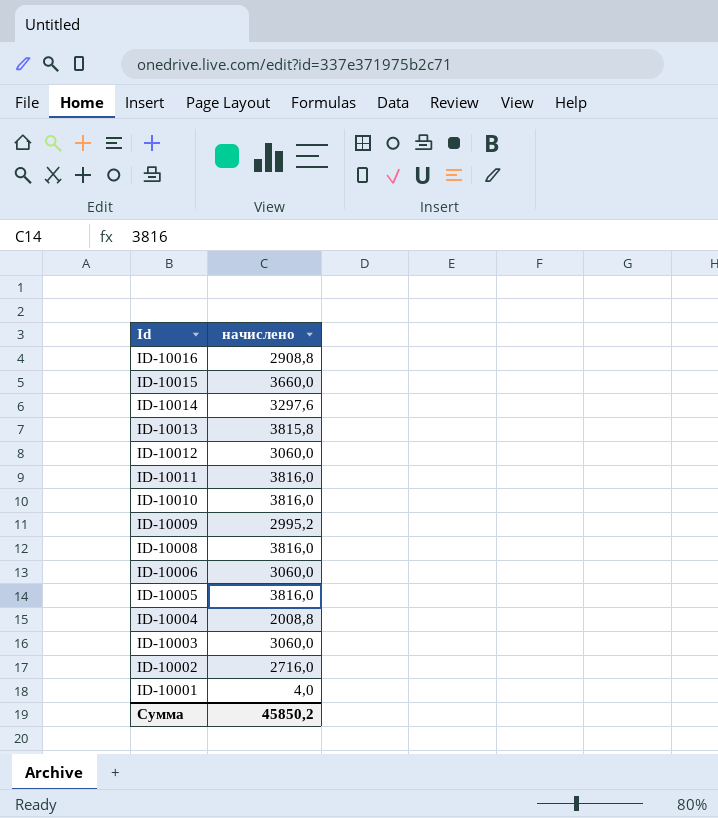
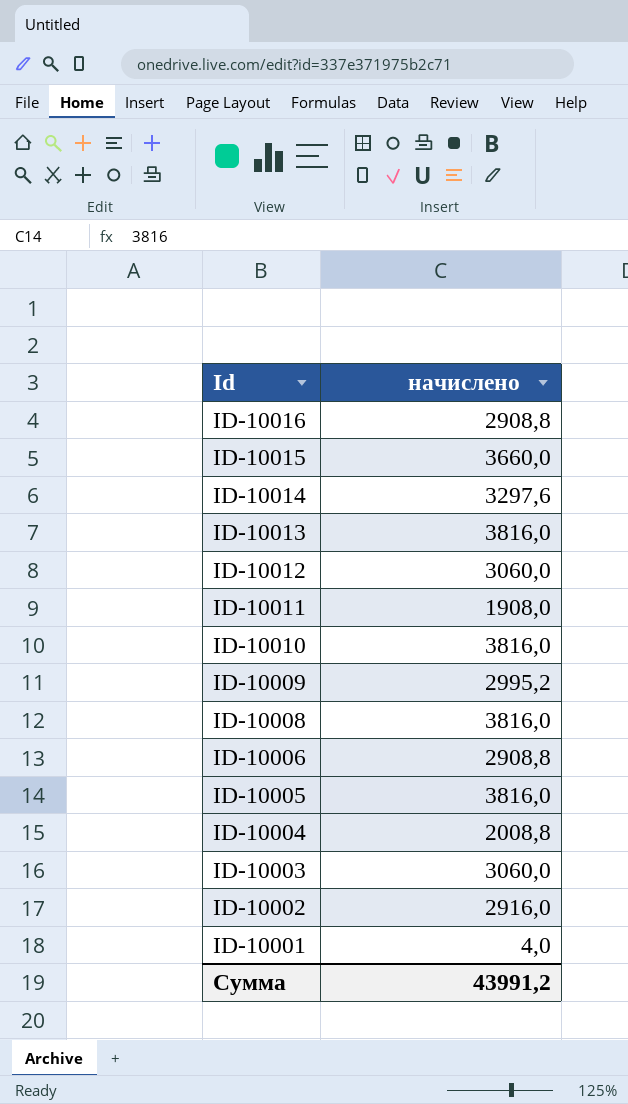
ID-10013 | начислено: 3815,8 -> 3816,0
ID-10011 | начислено: 3816,0 -> 1908,0
ID-10006 | начислено: 3060,0 -> 2908,8
ID-10002 | начислено: 2716,0 -> 2916,0
Сумма | начислено: 45850,2 -> 43991,2

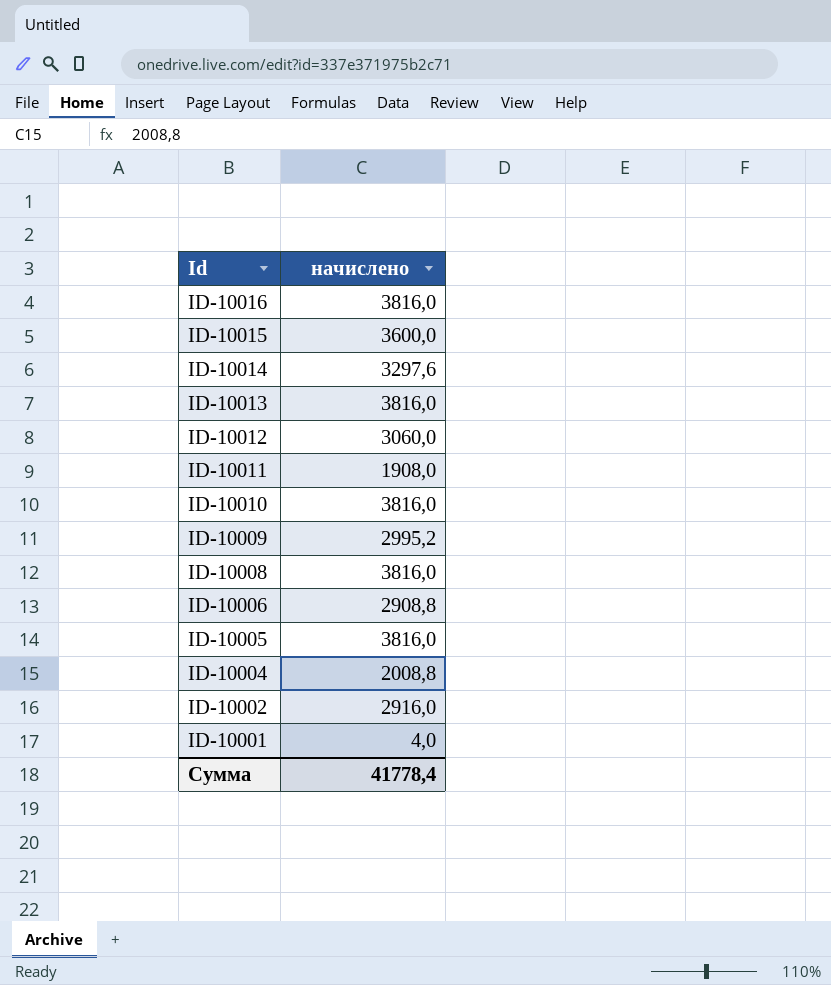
row ID-10003: 3060,0 -> none
ID-10016 | начислено: 2908,8 -> 3816,0
ID-10015 | начислено: 3660,0 -> 3600,0
Сумма | начислено: 43991,2 -> 41778,4

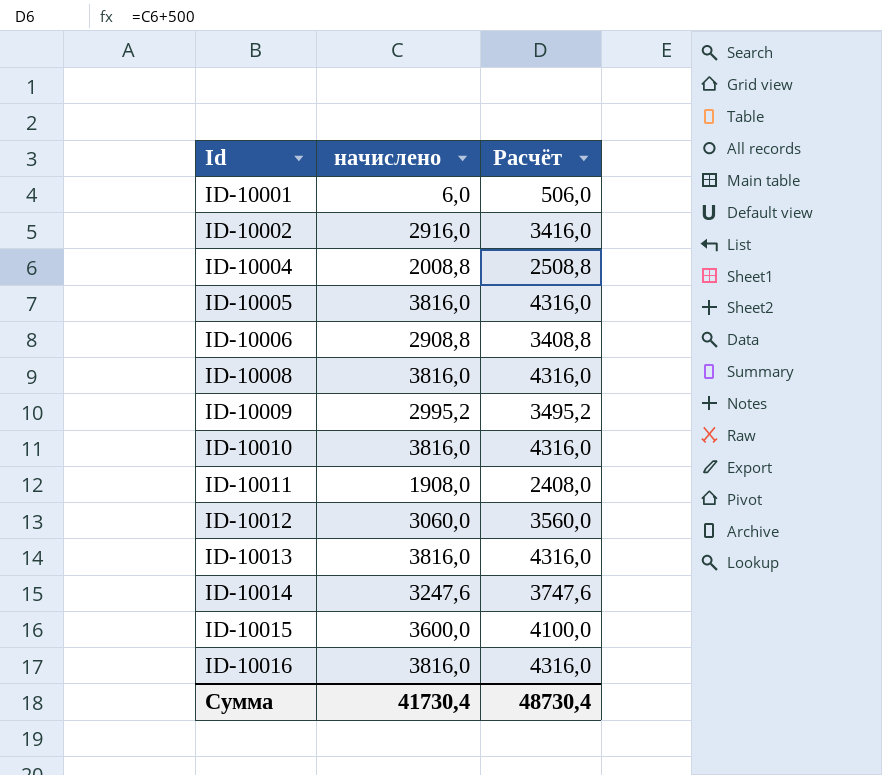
row order: Id descending -> Id ascending
column Расчёт | formula: none -> [начислено] + 500
ID-10001 | начислено: 4,0 -> 6,0
ID-10014 | начислено: 3297,6 -> 3247,6
Сумма | начислено: 41778,4 -> 41730,4

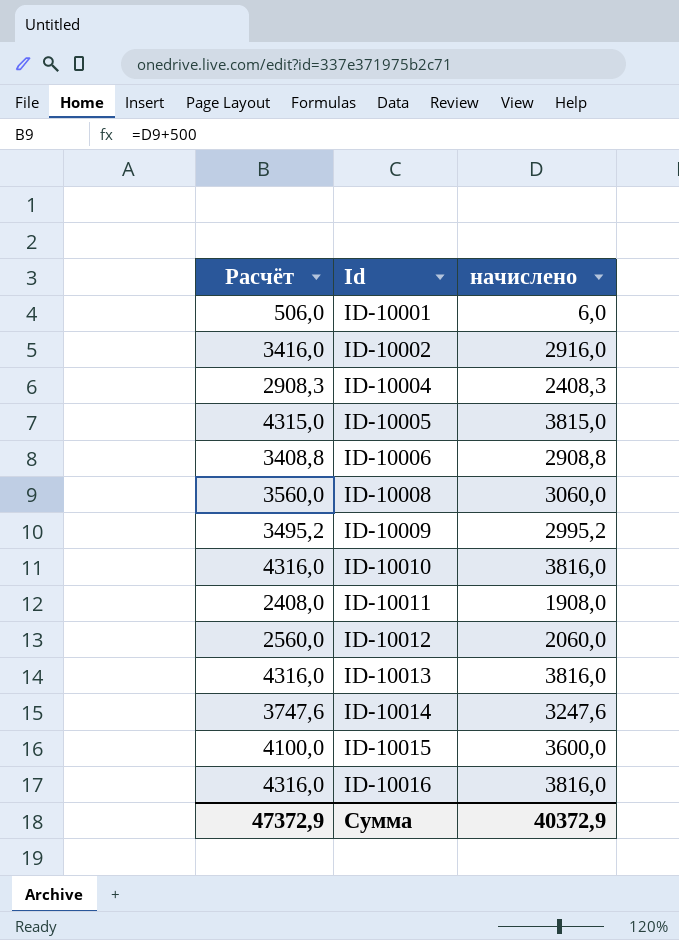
column Расчёт | position: 3 -> 1
ID-10004 | Расчёт: 2508,8 -> 2908,3
ID-10004 | начислено: 2008,8 -> 2408,3
ID-10005 | Расчёт: 4316,0 -> 4315,0
ID-10005 | начислено: 3816,0 -> 3815,0
ID-10008 | Расчёт: 4316,0 -> 3560,0
ID-10008 | начислено: 3816,0 -> 3060,0
ID-10012 | Расчёт: 3560,0 -> 2560,0
ID-10012 | начислено: 3060,0 -> 2060,0
Сумма | Расчёт: 48730,4 -> 47372,9
Сумма | начислено: 41730,4 -> 40372,9

